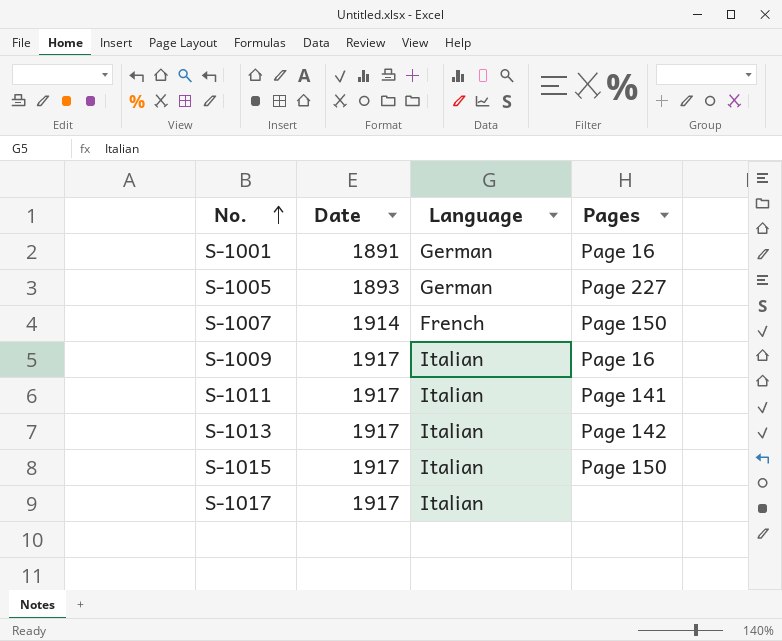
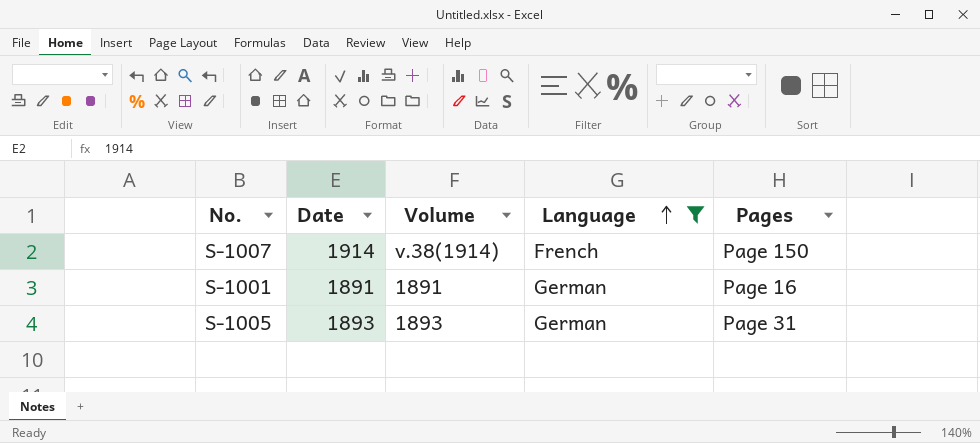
filter: none -> Language != Italian
row order: No. ascending -> Language ascending
column Volume | position: none -> 3
S-1005 | Pages: Page 227 -> Page 31

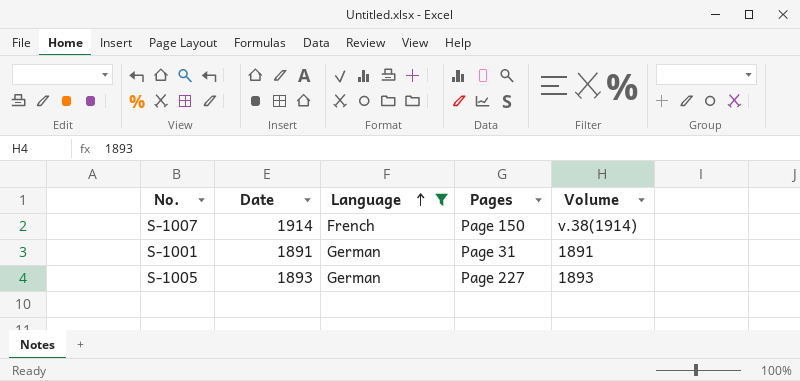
column Volume | position: 3 -> 5
S-1001 | Pages: Page 16 -> Page 31
S-1005 | Pages: Page 31 -> Page 227

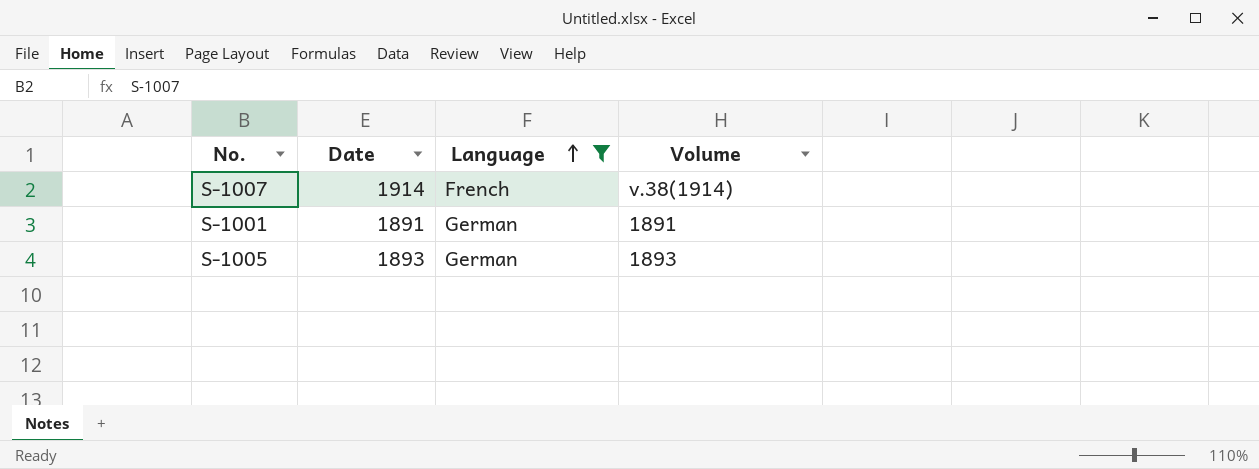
column Pages | position: 4 -> none

